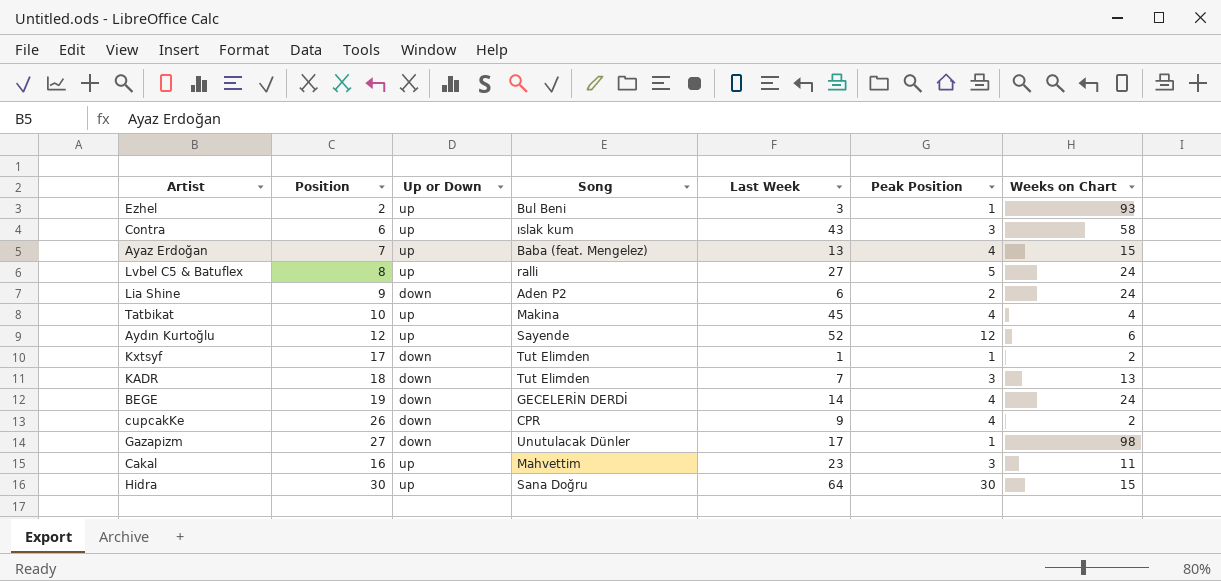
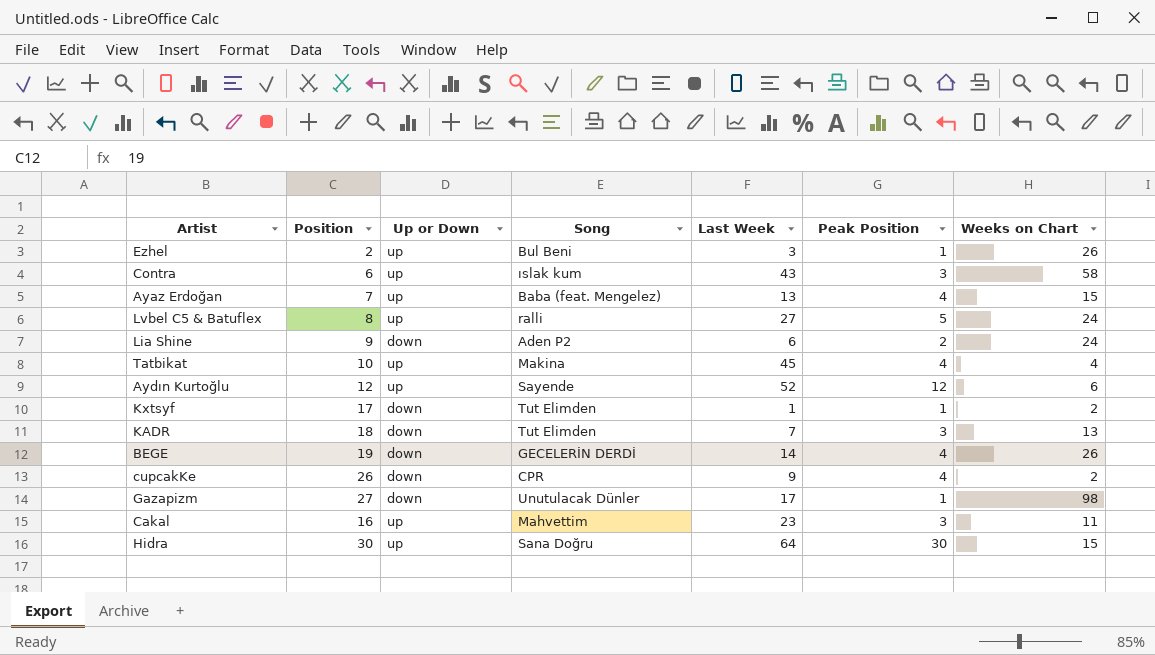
Ezhel | Weeks on Chart: 93 -> 26
BEGE | Weeks on Chart: 24 -> 26

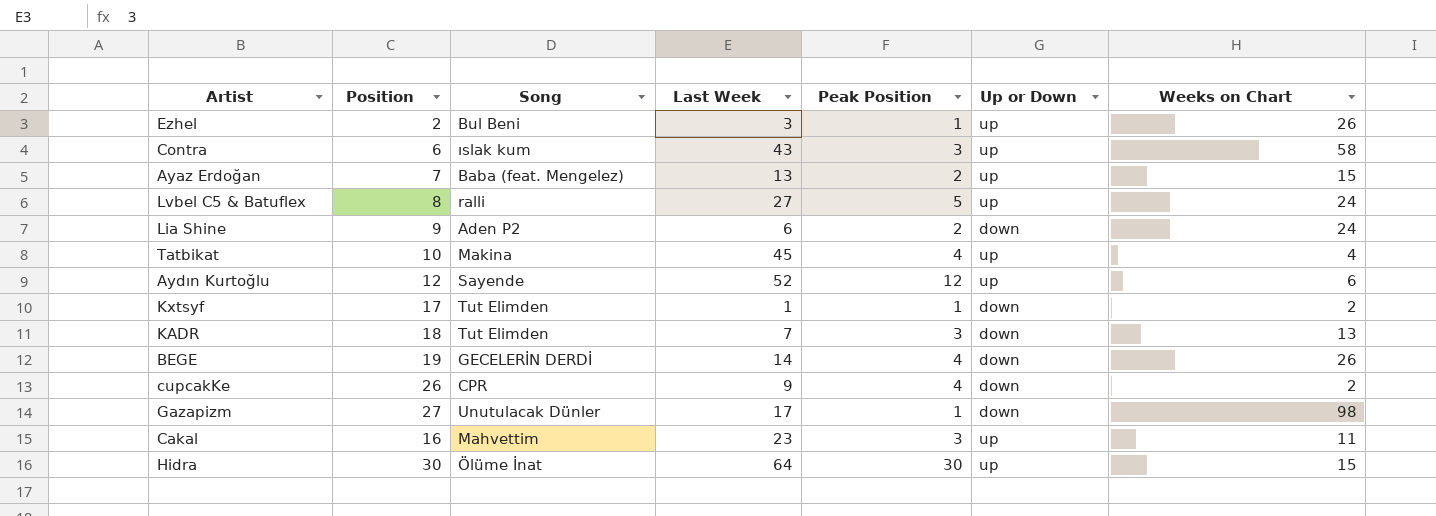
column Up or Down | position: 3 -> 6
Ayaz Erdoğan | Peak Position: 4 -> 2
Hidra | Song: Sana Doğru -> Ölüme İnat

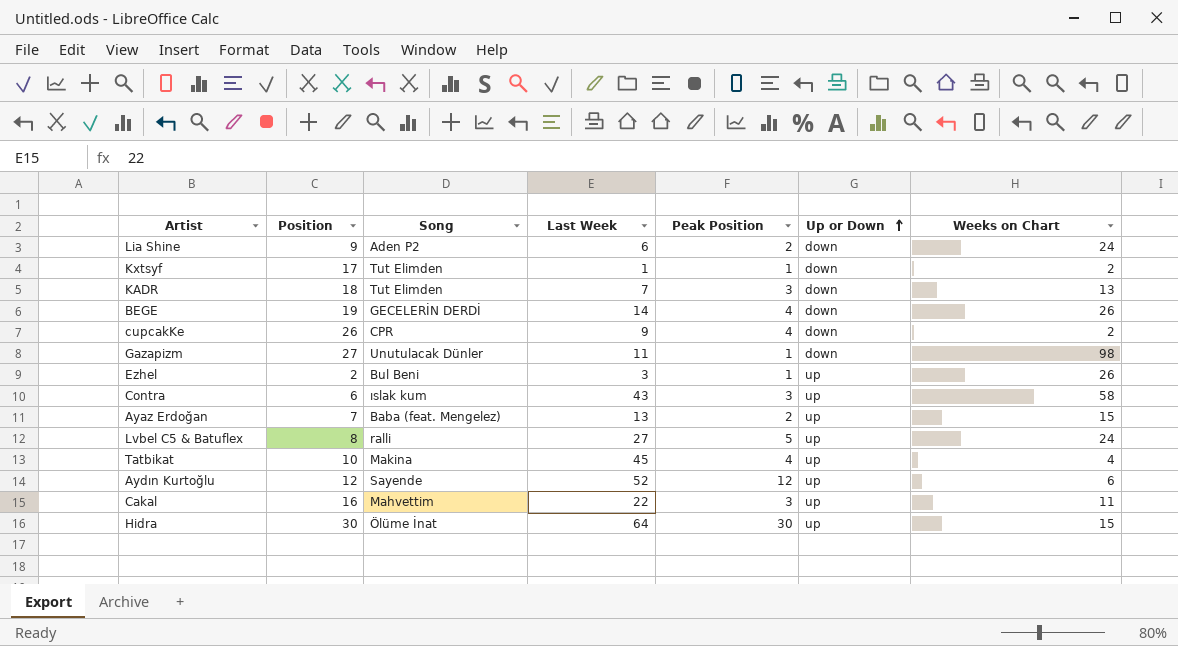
row order: none -> Up or Down ascending
Gazapizm | Last Week: 17 -> 11
Cakal | Last Week: 23 -> 22

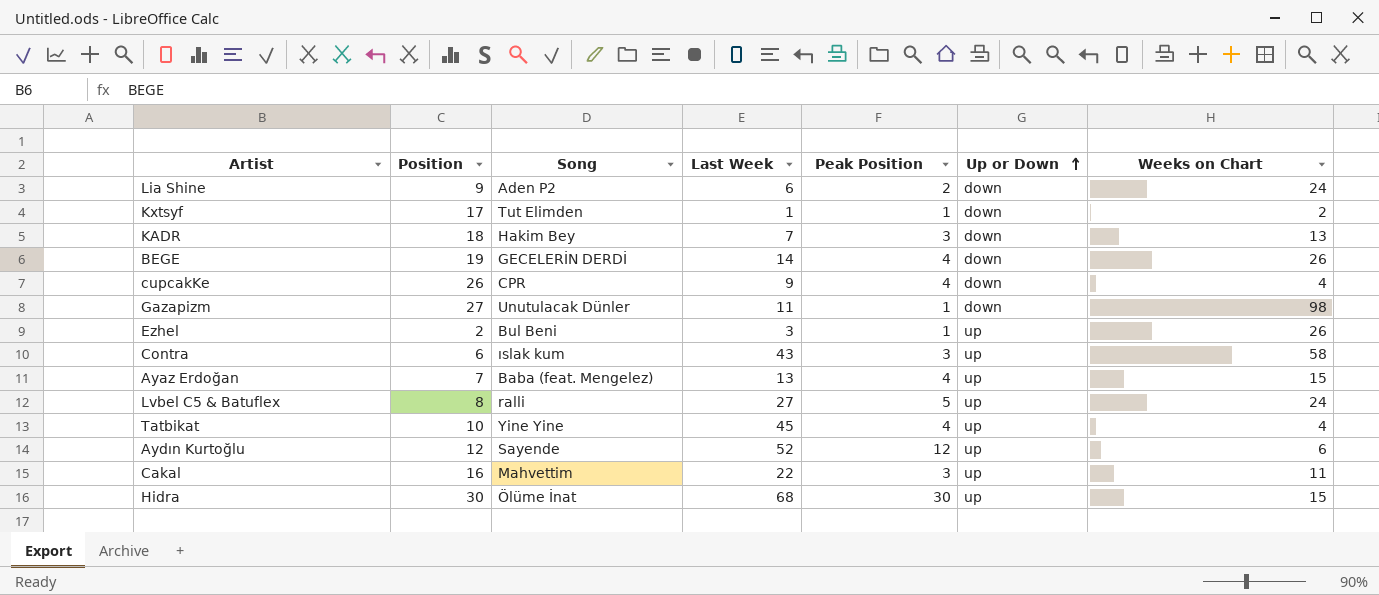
KADR | Song: Tut Elimden -> Hakim Bey
cupcakKe | Weeks on Chart: 2 -> 4
Ayaz Erdoğan | Peak Position: 2 -> 4
Tatbikat | Song: Makina -> Yine Yine
Hidra | Last Week: 64 -> 68

